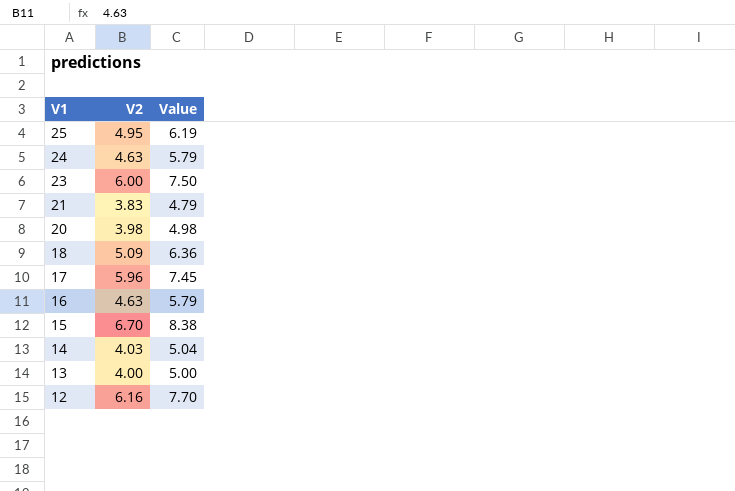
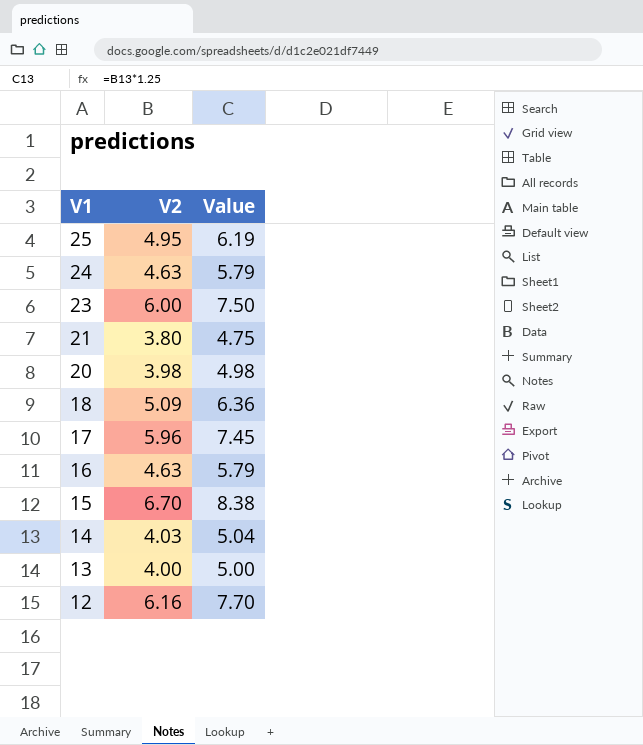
21 | V2: 3.83 -> 3.80
21 | Value: 4.79 -> 4.75

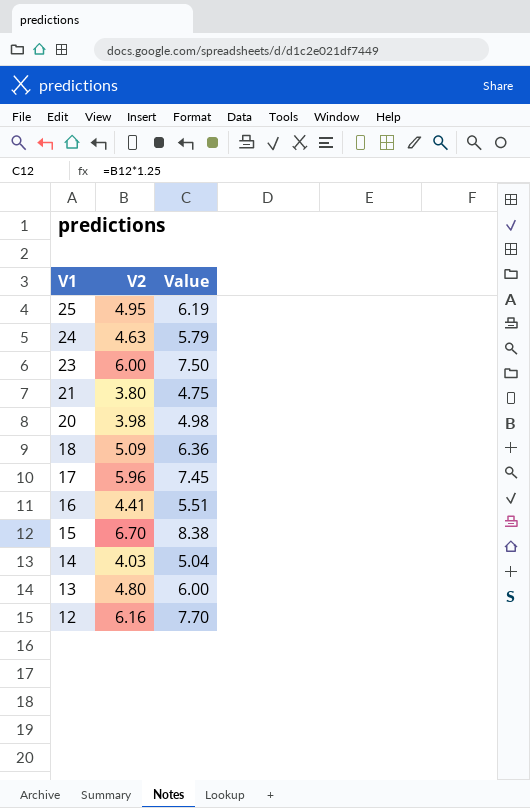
16 | V2: 4.63 -> 4.41
16 | Value: 5.79 -> 5.51
13 | V2: 4.00 -> 4.80
13 | Value: 5.00 -> 6.00

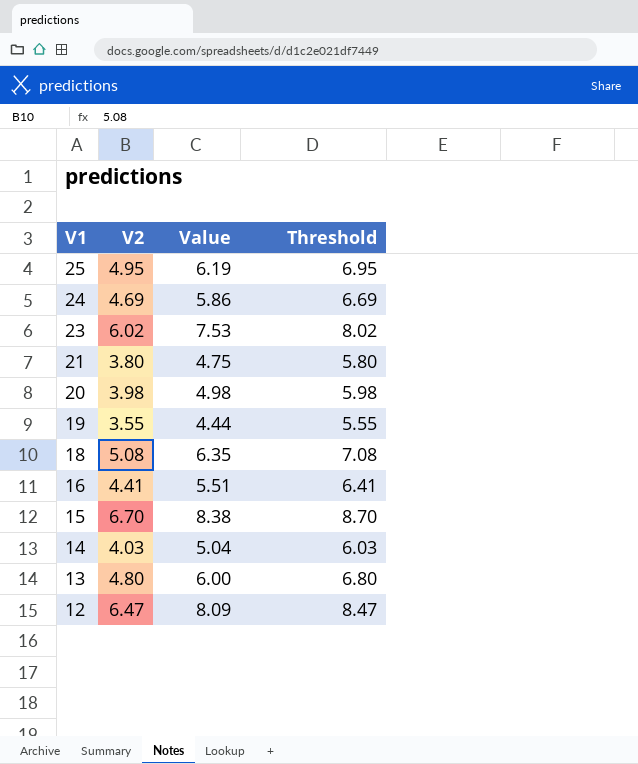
column Threshold | formula: none -> [V2] + 2
row 17: 5.96 | 7.45 -> none
24 | V2: 4.63 -> 4.69
24 | Value: 5.79 -> 5.86
23 | V2: 6.00 -> 6.02
23 | Value: 7.50 -> 7.53
row 19: none -> 3.55 | 4.44 | 5.55
18 | V2: 5.09 -> 5.08
18 | Value: 6.36 -> 6.35
12 | V2: 6.16 -> 6.47
12 | Value: 7.70 -> 8.09

